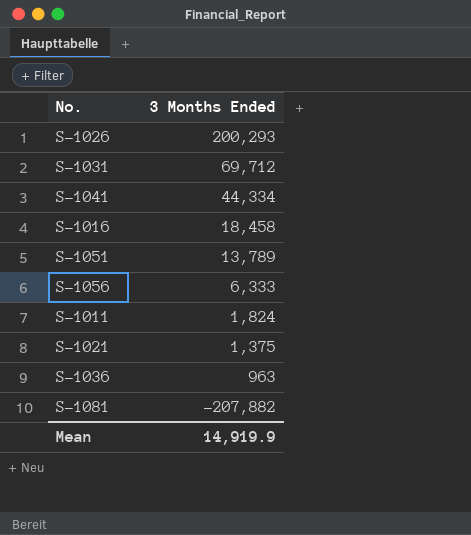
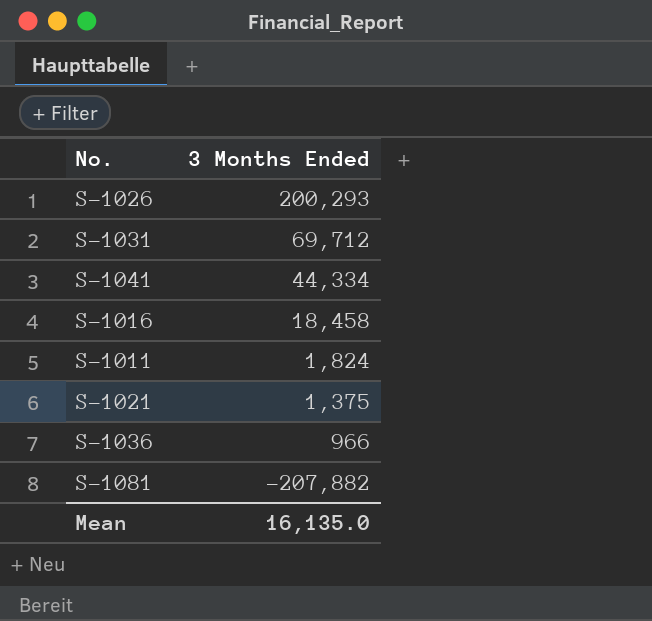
row S-1051: 13,789 -> none
row S-1056: 6,333 -> none
S-1036 | 3 Months Ended: 963 -> 966
Mean | 3 Months Ended: 14,919.9 -> 16,135.0

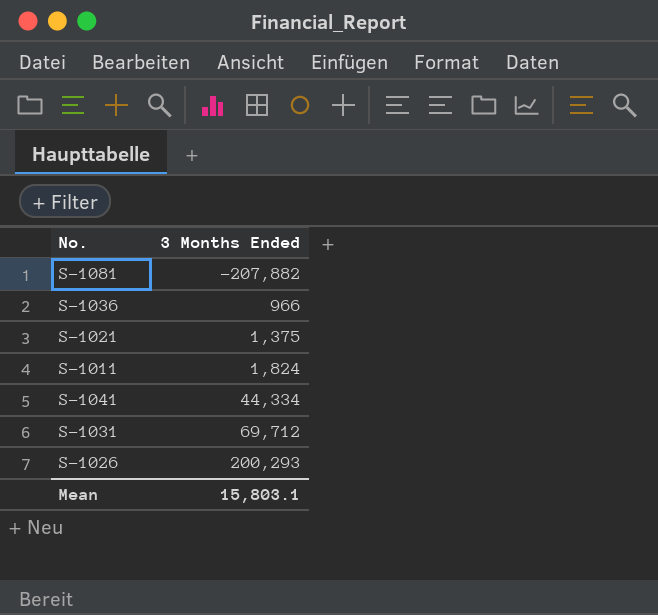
row order: 3 Months Ended descending -> 3 Months Ended ascending
row S-1016: 18,458 -> none
Mean | 3 Months Ended: 16,135.0 -> 15,803.1

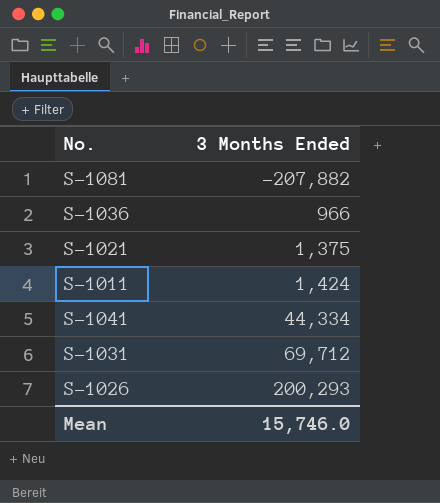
S-1011 | 3 Months Ended: 1,824 -> 1,424
Mean | 3 Months Ended: 15,803.1 -> 15,746.0

